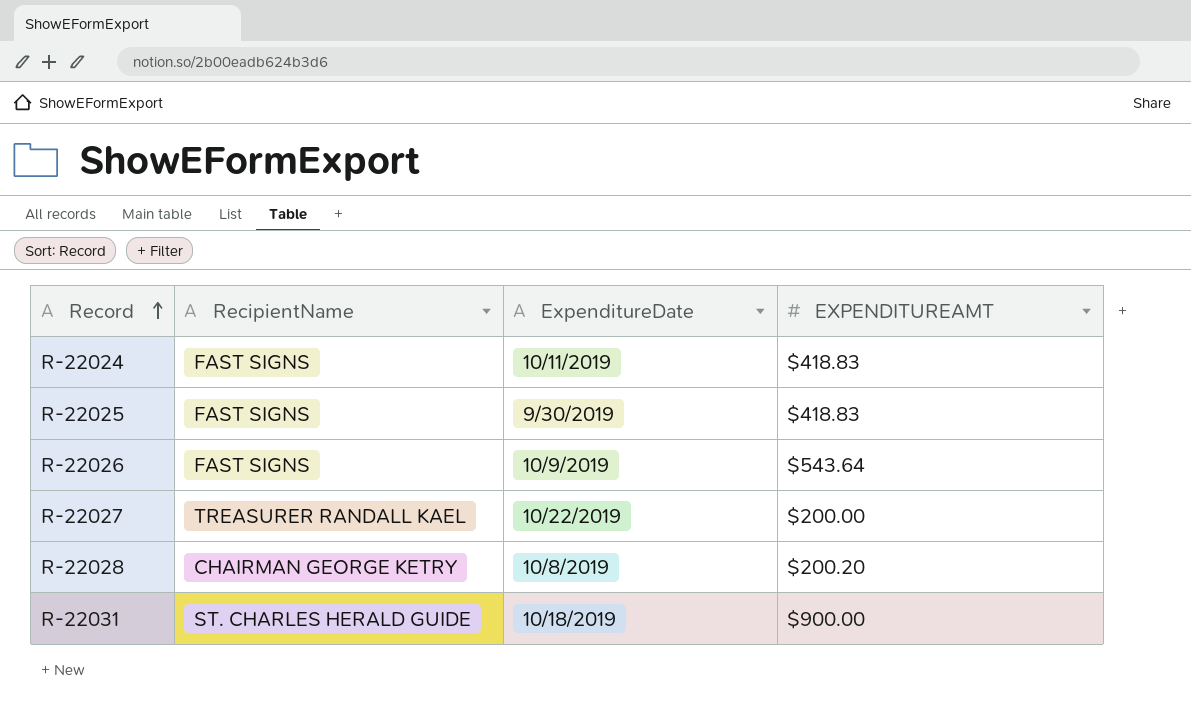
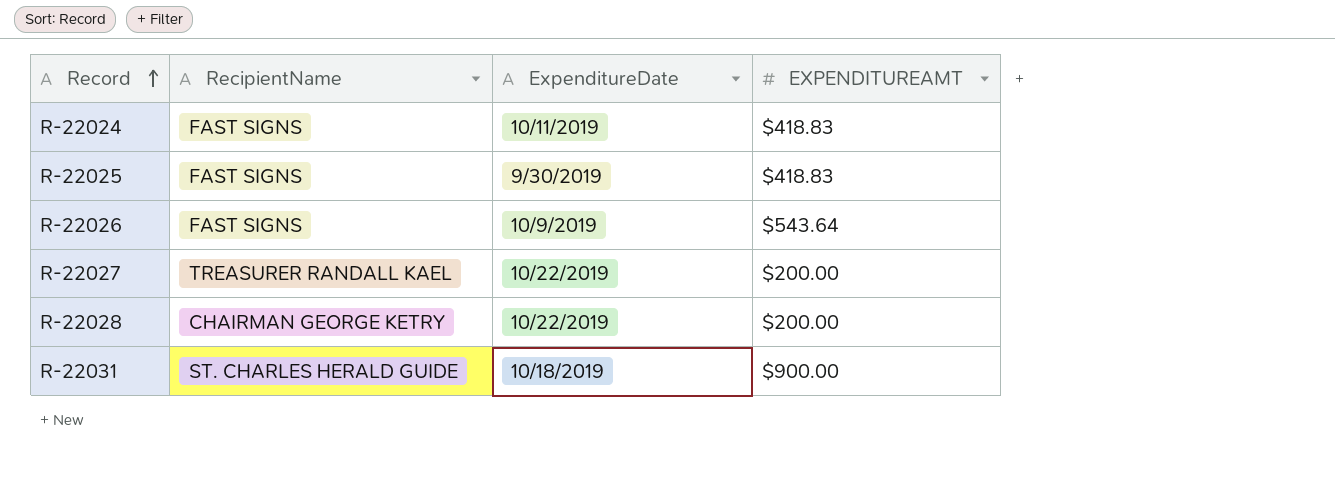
R-22028 | ExpenditureDate: 10/8/2019 -> 10/22/2019
R-22028 | EXPENDITUREAMT: $200.20 -> $200.00

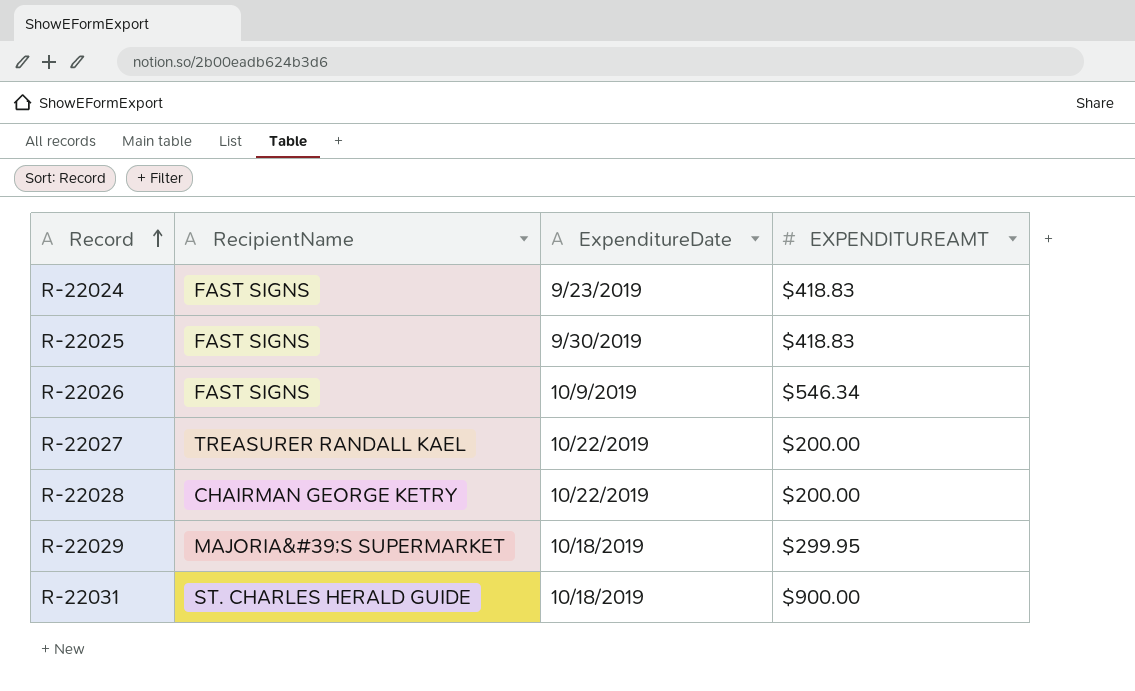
R-22024 | ExpenditureDate: 10/11/2019 -> 9/23/2019
R-22026 | EXPENDITUREAMT: $543.64 -> $546.34
row R-22029: none -> MAJORIA&#39;S SUPERMARKET | 10/18/2019 | $299.95

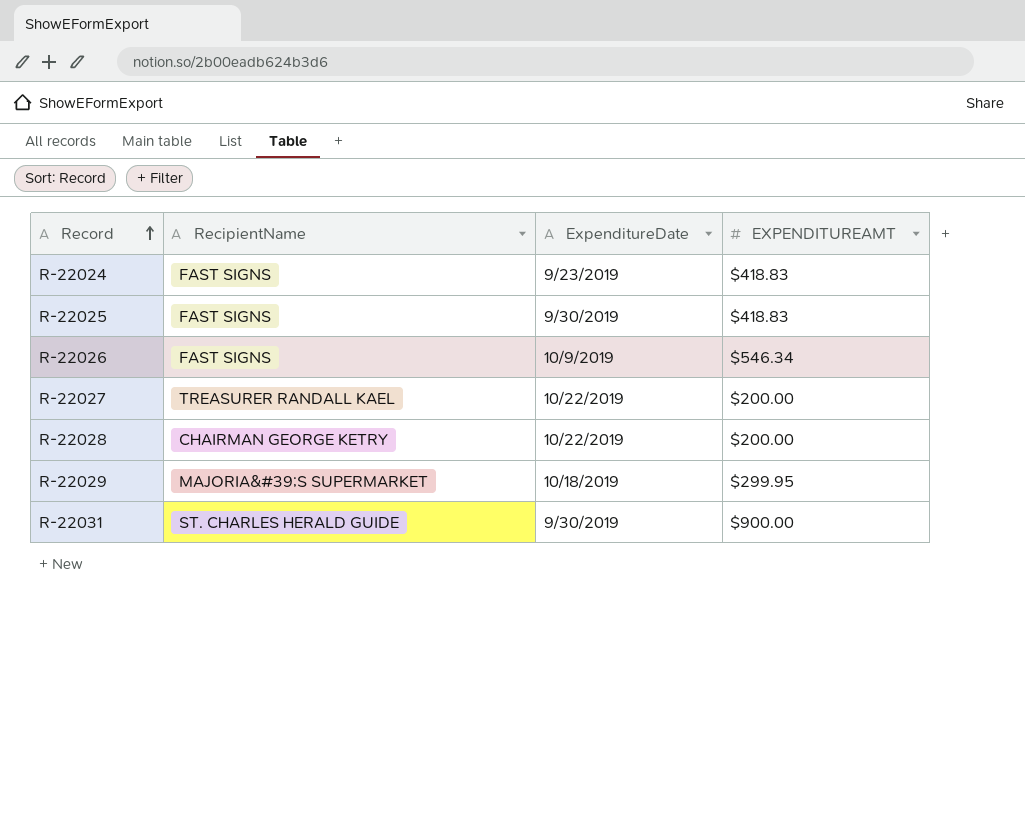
R-22031 | ExpenditureDate: 10/18/2019 -> 9/30/2019

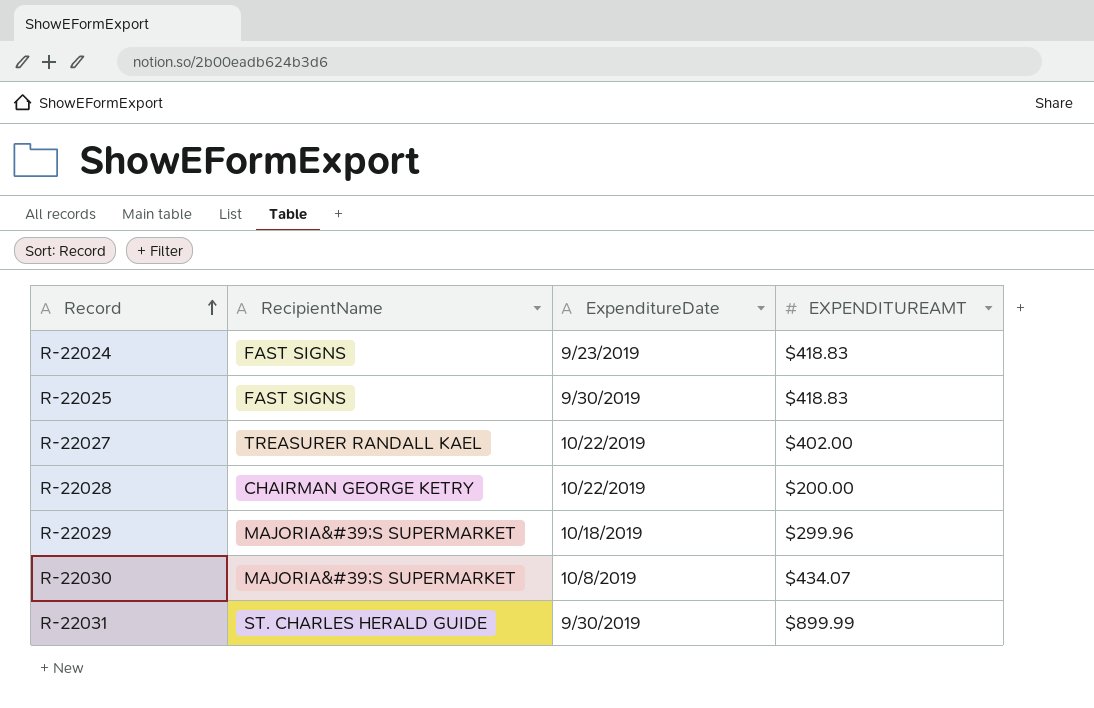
row R-22026: FAST SIGNS | 10/9/2019 | $546.34 -> none
R-22027 | EXPENDITUREAMT: $200.00 -> $402.00
R-22029 | EXPENDITUREAMT: $299.95 -> $299.96
row R-22030: none -> MAJORIA&#39;S SUPERMARKET | 10/8/2019 | $434.07
R-22031 | EXPENDITUREAMT: $900.00 -> $899.99

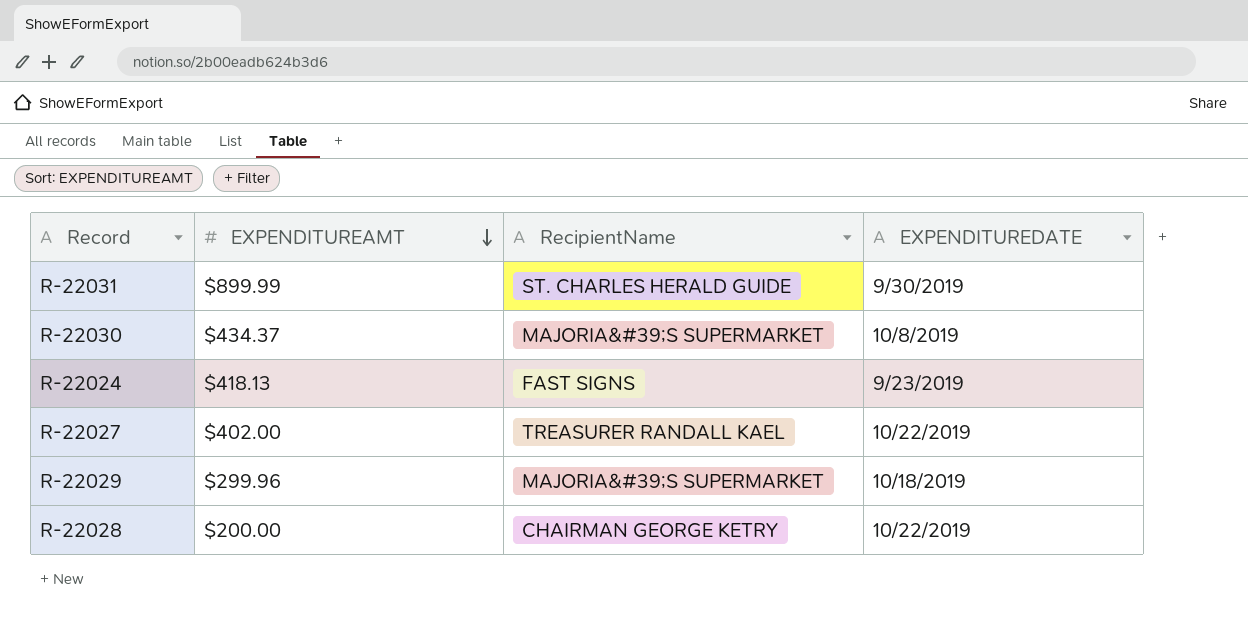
row order: Record ascending -> EXPENDITUREAMT descending
column EXPENDITUREAMT | position: 4 -> 2
column name: ExpenditureDate -> EXPENDITUREDATE
row R-22025: FAST SIGNS | 9/30/2019 | $418.83 -> none
R-22030 | EXPENDITUREAMT: $434.07 -> $434.37
R-22024 | EXPENDITUREAMT: $418.83 -> $418.13

